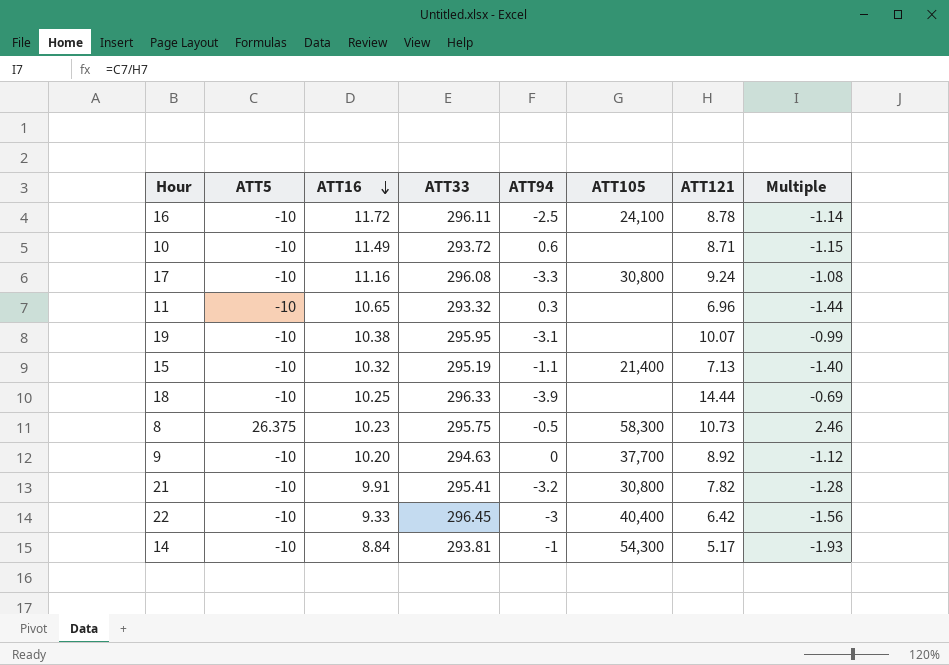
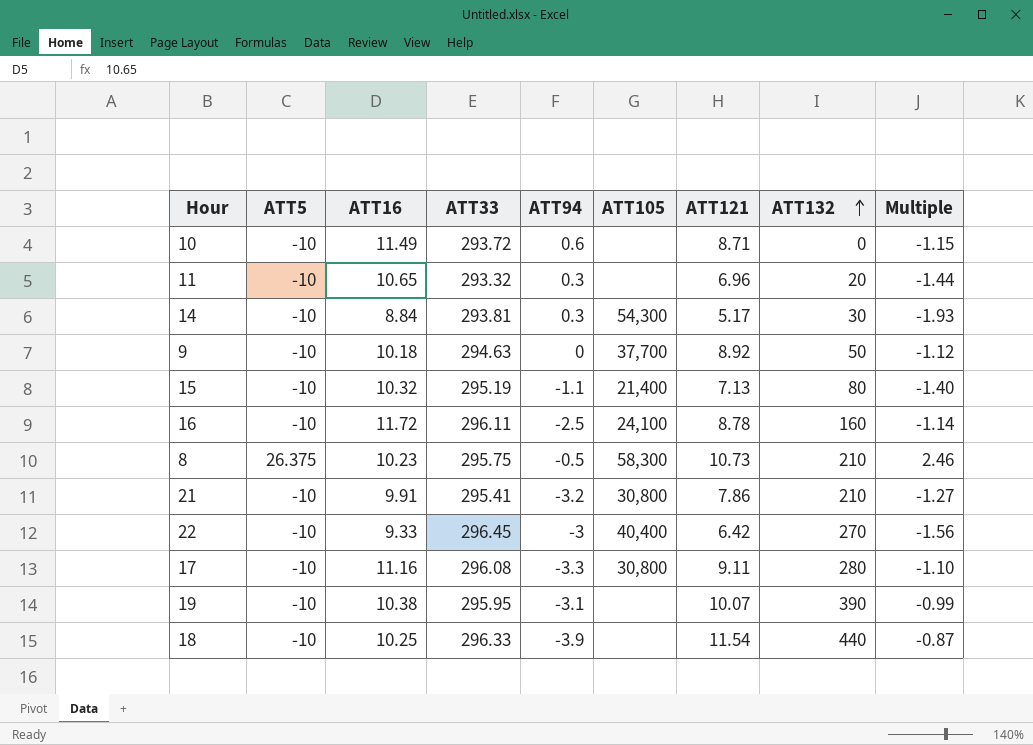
row order: ATT16 descending -> ATT132 ascending
column ATT132 | position: none -> 8
14 | ATT94: -1 -> 0.3
9 | ATT16: 10.20 -> 10.18
21 | ATT121: 7.82 -> 7.86
21 | Multiple: -1.28 -> -1.27
17 | ATT121: 9.24 -> 9.11
17 | Multiple: -1.08 -> -1.10
18 | ATT121: 14.44 -> 11.54
18 | Multiple: -0.69 -> -0.87

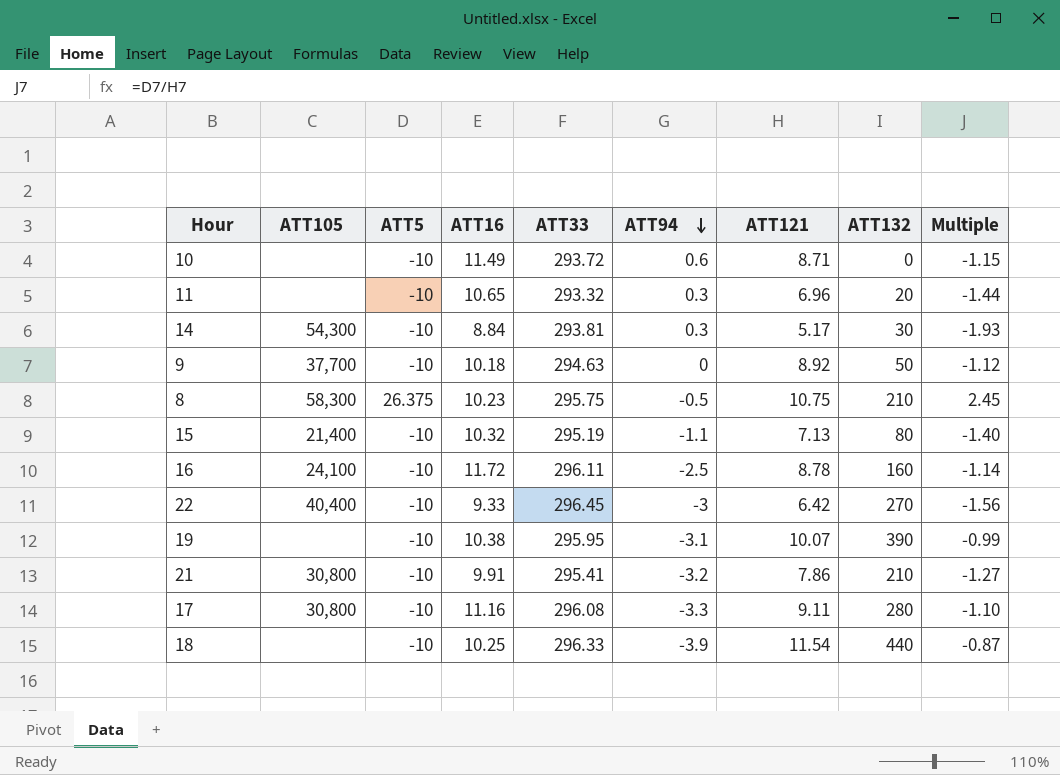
row order: ATT132 ascending -> ATT94 descending
column ATT105 | position: 6 -> 2
8 | ATT121: 10.73 -> 10.75
8 | Multiple: 2.46 -> 2.45

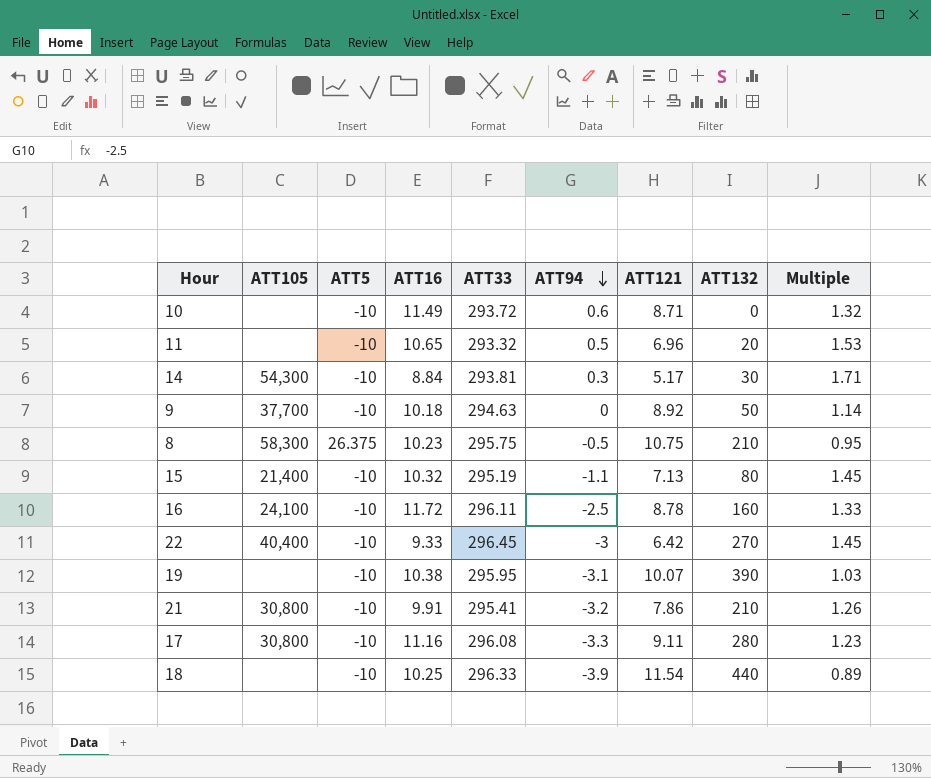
column Multiple | formula: [ATT5] / [ATT121] -> [ATT16] / [ATT121]
11 | ATT94: 0.3 -> 0.5

